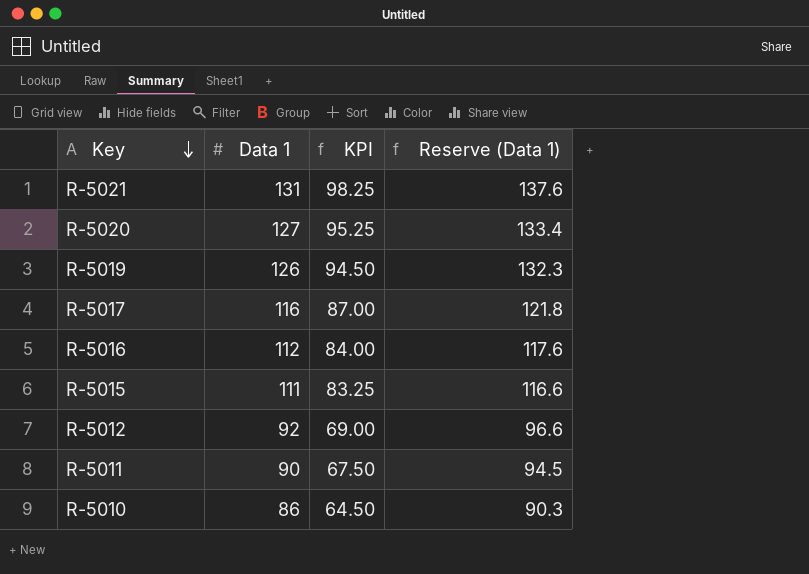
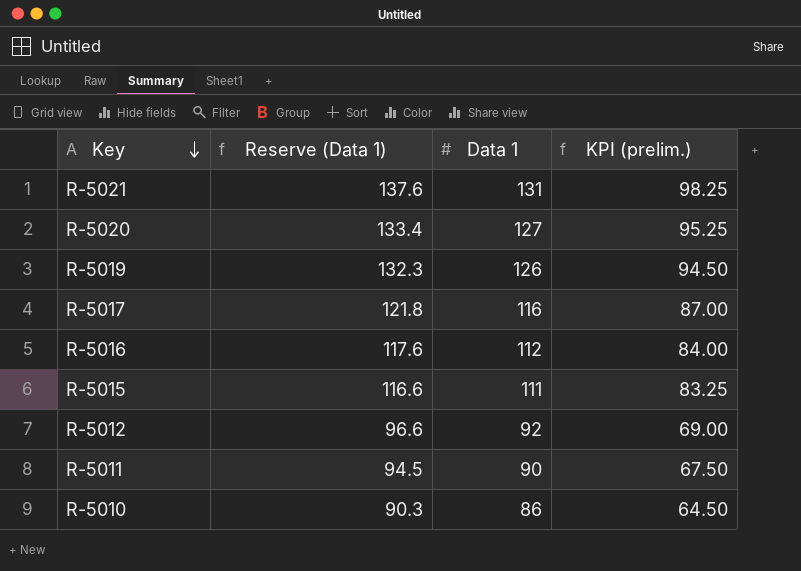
column Reserve (Data 1) | position: 4 -> 2
column name: KPI -> KPI (prelim.)

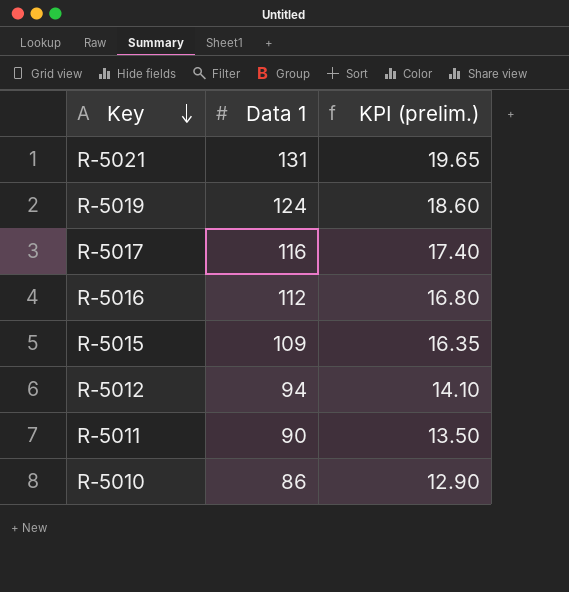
column Reserve (Data 1) | formula: [Data 1] * 1.05 -> none
column KPI (prelim.) | formula: [Data 1] * 0.75 -> [Data 1] * 0.15
row R-5020: 133.4 | 127 | 95.25 -> none
R-5019 | Data 1: 126 -> 124
R-5015 | Data 1: 111 -> 109
R-5012 | Data 1: 92 -> 94

